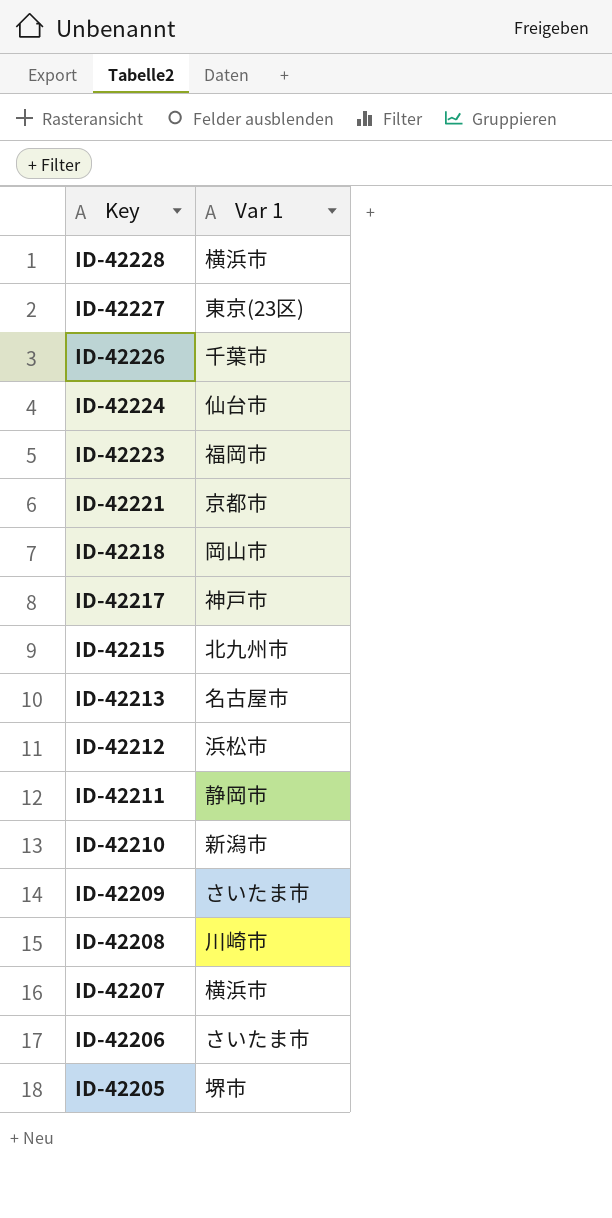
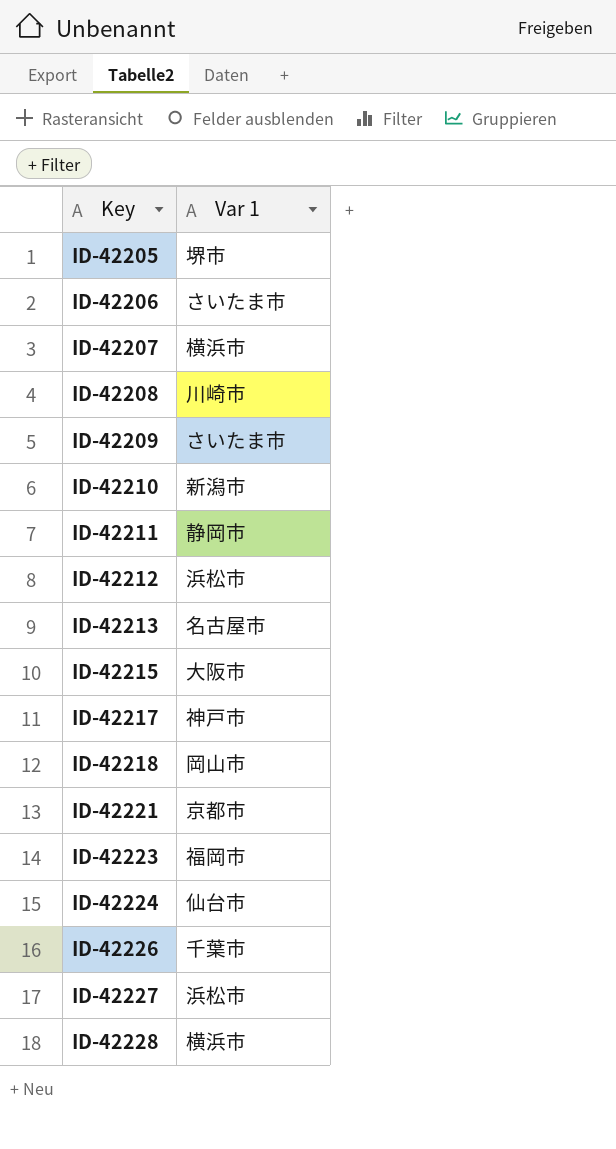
row order: Key descending -> Key ascending
ID-42215 | Var 1: 北九州市 -> 大阪市
ID-42227 | Var 1: 東京(23区) -> 浜松市

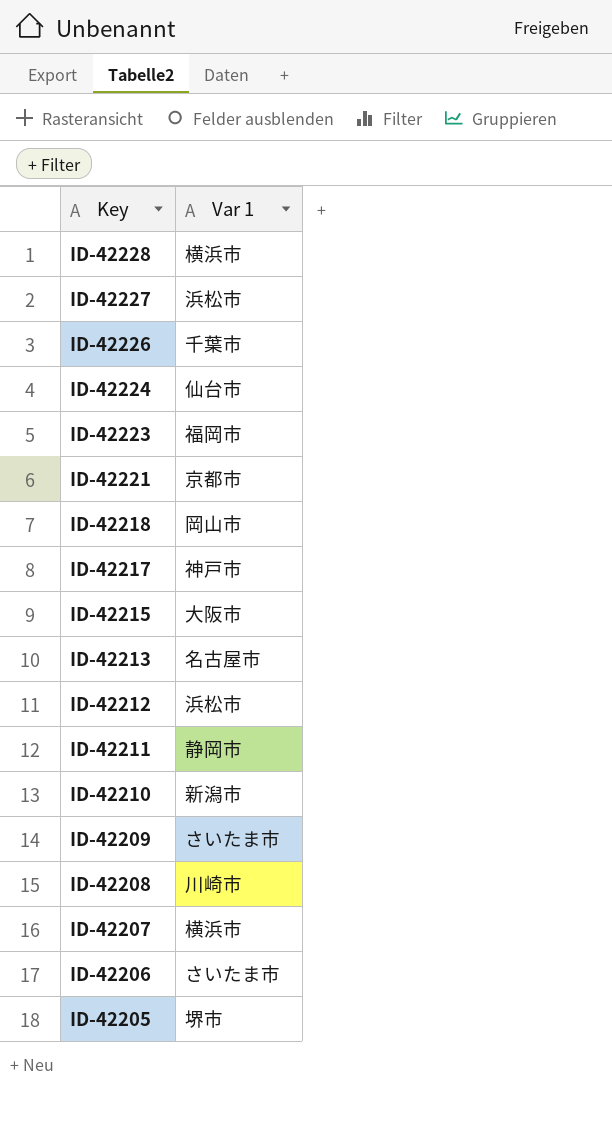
row order: Key ascending -> Key descending

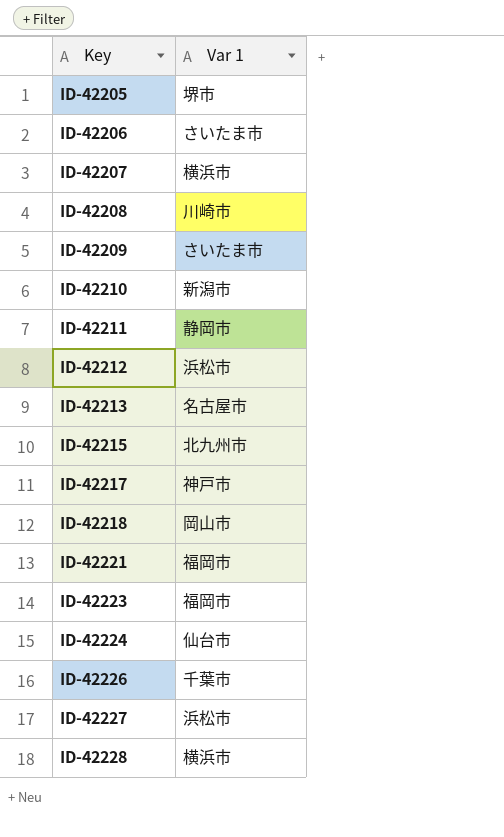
row order: Key descending -> Key ascending
ID-42215 | Var 1: 大阪市 -> 北九州市
ID-42221 | Var 1: 京都市 -> 福岡市

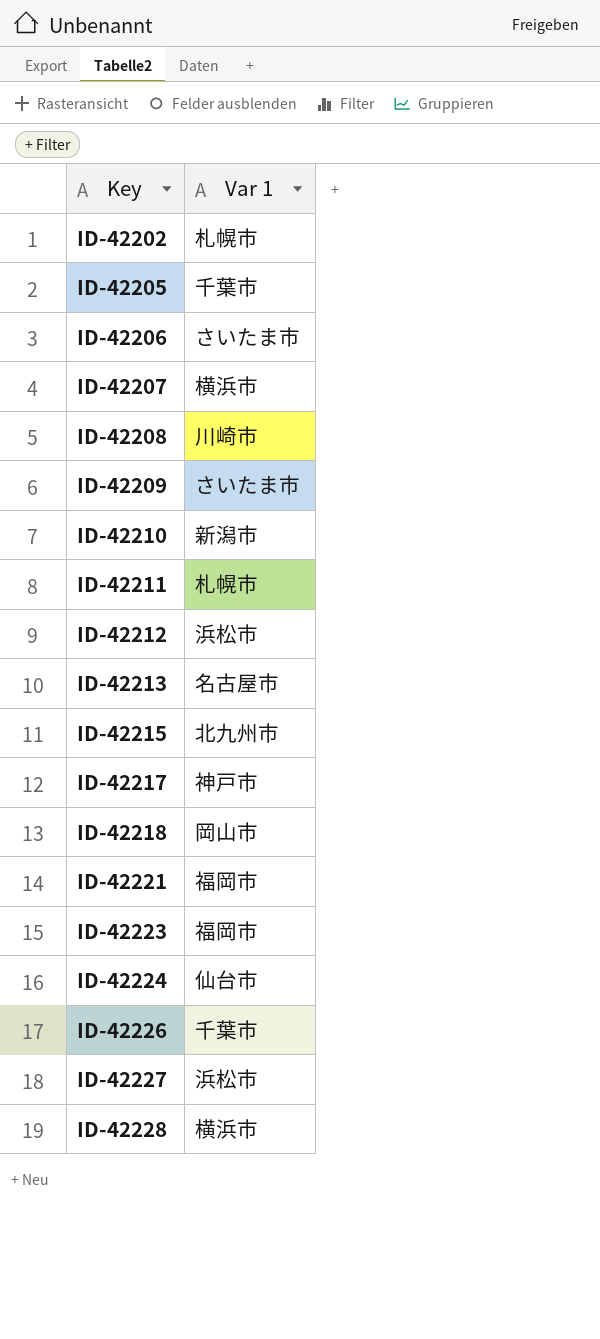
row ID-42202: none -> 札幌市
ID-42205 | Var 1: 堺市 -> 千葉市
ID-42211 | Var 1: 静岡市 -> 札幌市

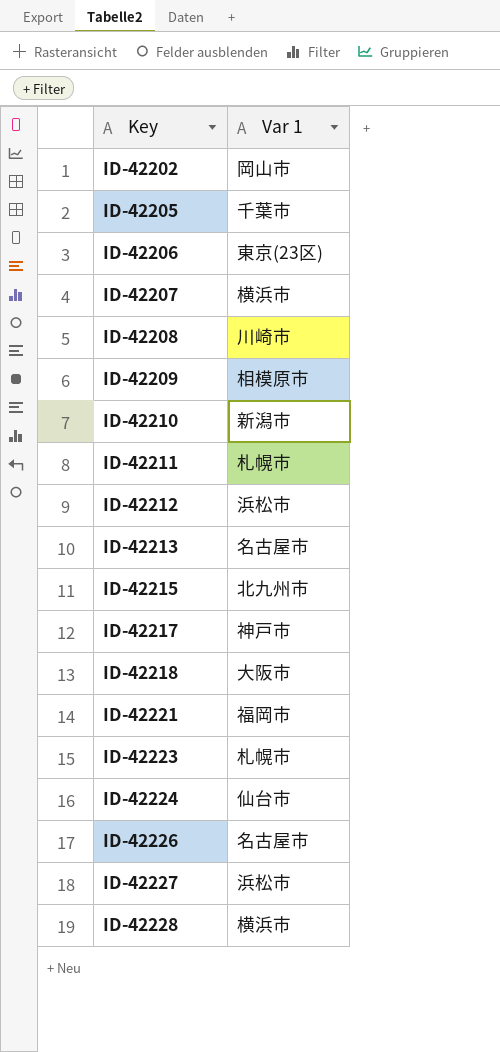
ID-42202 | Var 1: 札幌市 -> 岡山市
ID-42206 | Var 1: さいたま市 -> 東京(23区)
ID-42209 | Var 1: さいたま市 -> 相模原市
ID-42218 | Var 1: 岡山市 -> 大阪市
ID-42223 | Var 1: 福岡市 -> 札幌市
ID-42226 | Var 1: 千葉市 -> 名古屋市

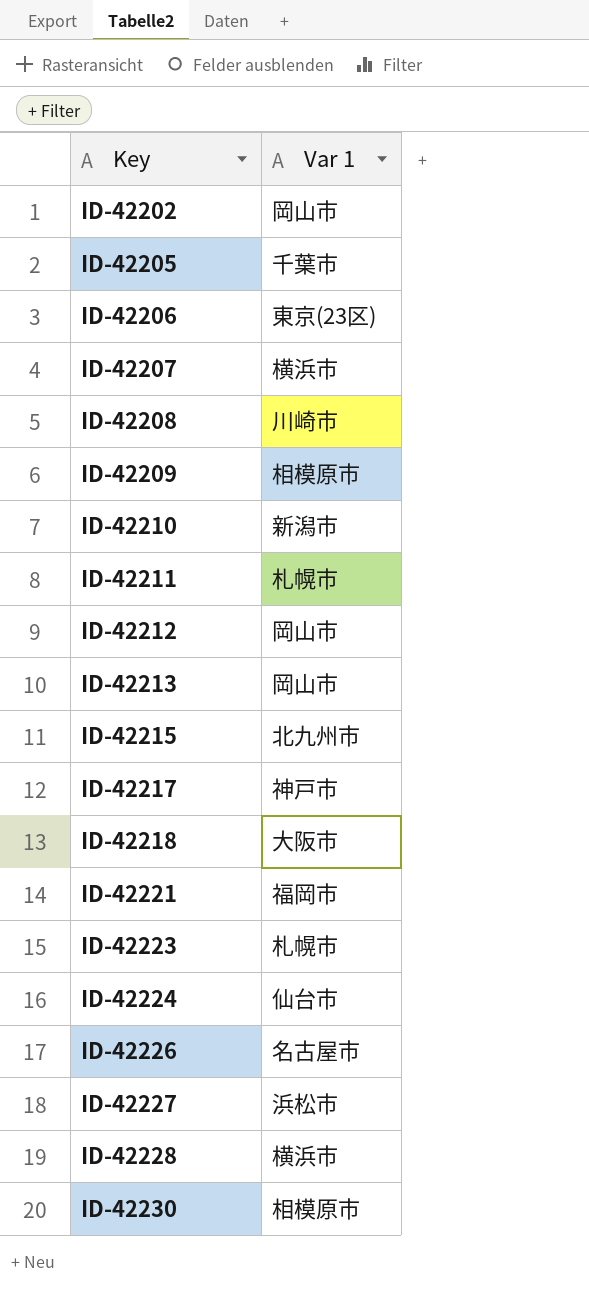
ID-42212 | Var 1: 浜松市 -> 岡山市
ID-42213 | Var 1: 名古屋市 -> 岡山市
row ID-42230: none -> 相模原市

